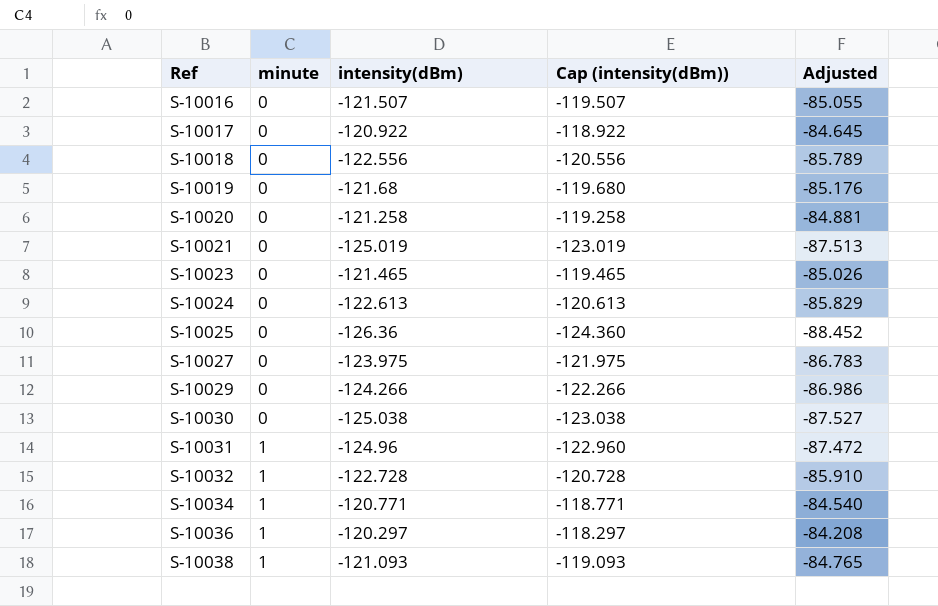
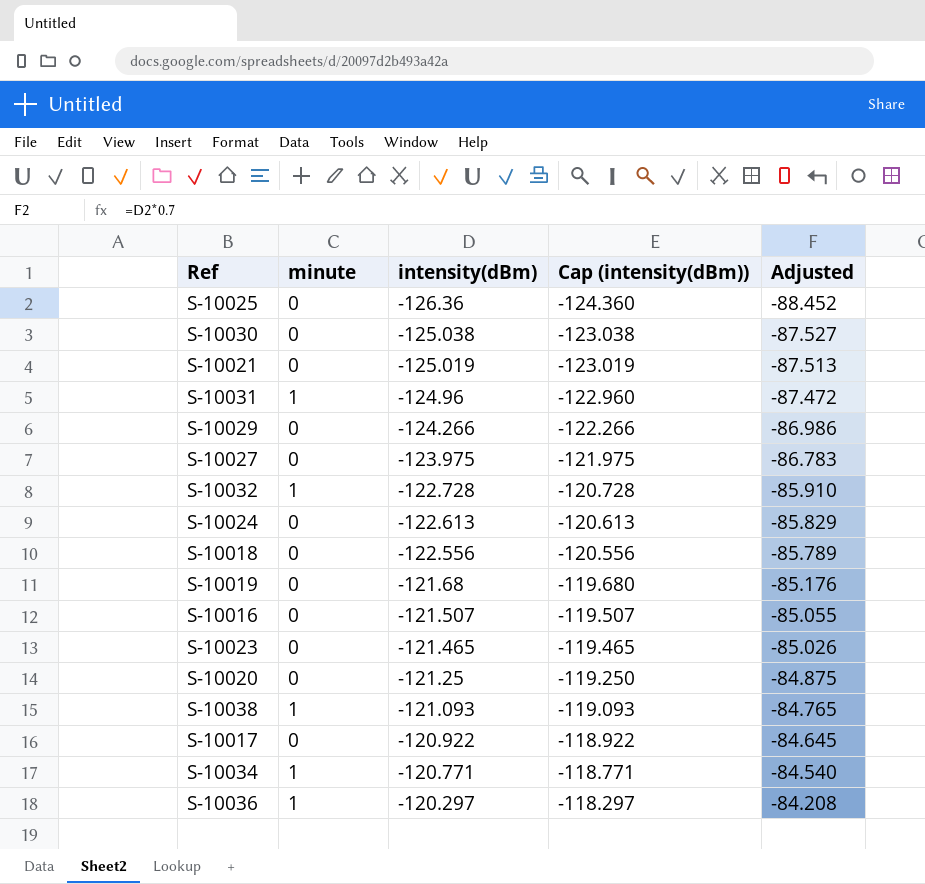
row order: Ref ascending -> intensity(dBm) ascending
S-10020 | intensity(dBm): -121.258 -> -121.25
S-10020 | Cap (intensity(dBm)): -119.258 -> -119.250
S-10020 | Adjusted: -84.881 -> -84.875

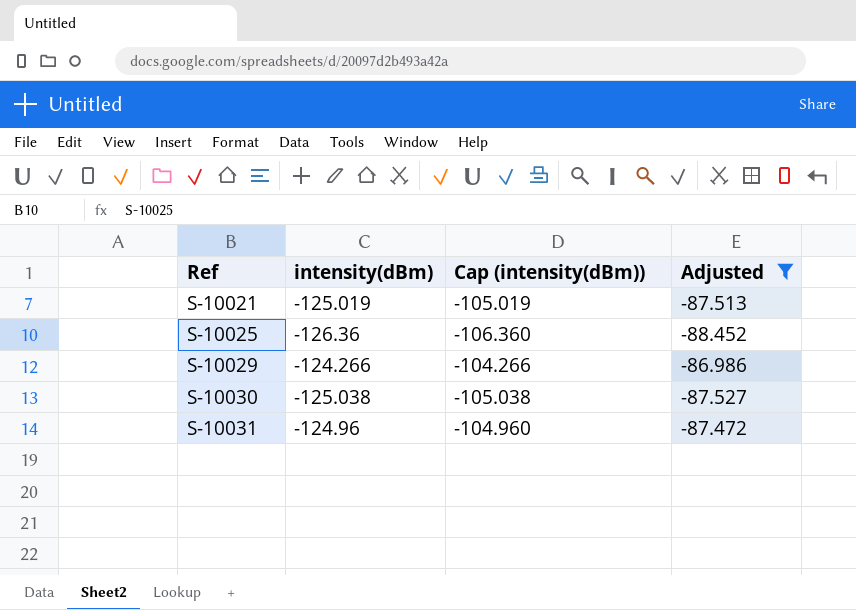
filter: none -> Adjusted <= -86.986
row order: intensity(dBm) ascending -> Ref ascending
column minute | position: 2 -> none
column Cap (intensity(dBm)) | formula: [intensity(dBm)] + 2 -> [intensity(dBm)] + 20

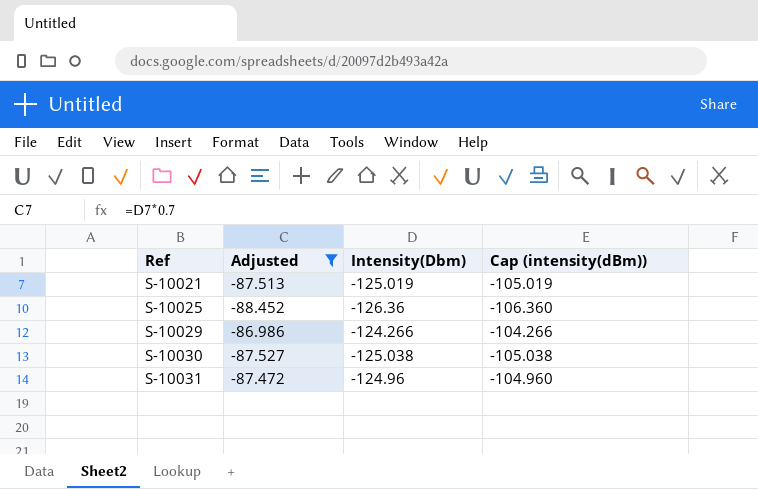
column Adjusted | position: 4 -> 2
column name: intensity(dBm) -> Intensity(Dbm)

